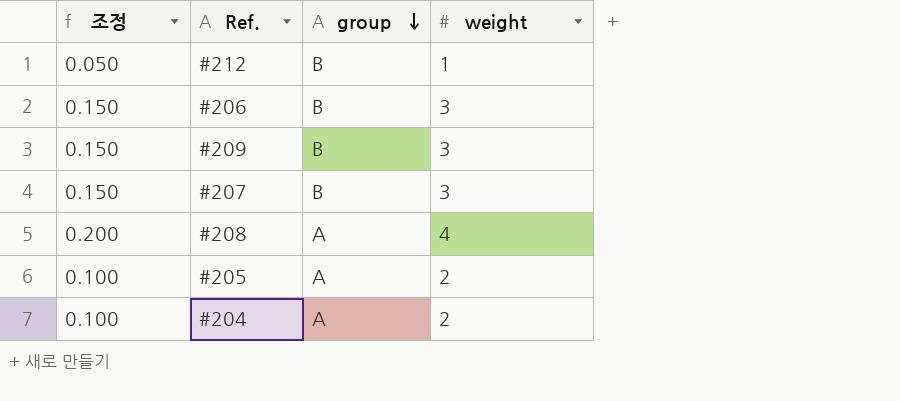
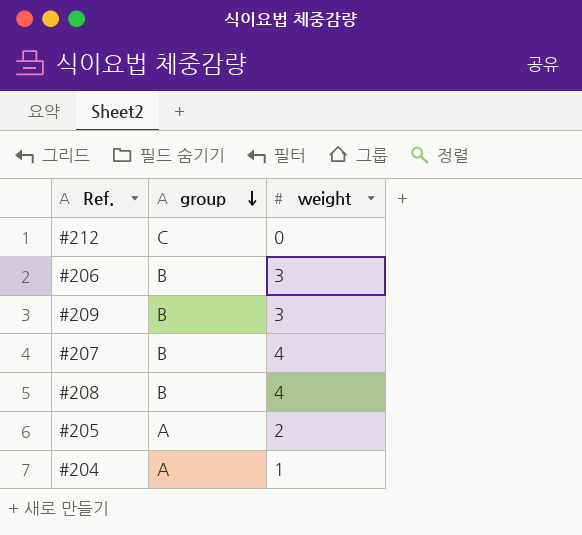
column 조정 | formula: [weight] * 0.05 -> none
#212 | group: B -> C
#212 | weight: 1 -> 0
#207 | weight: 3 -> 4
#208 | group: A -> B
#204 | weight: 2 -> 1

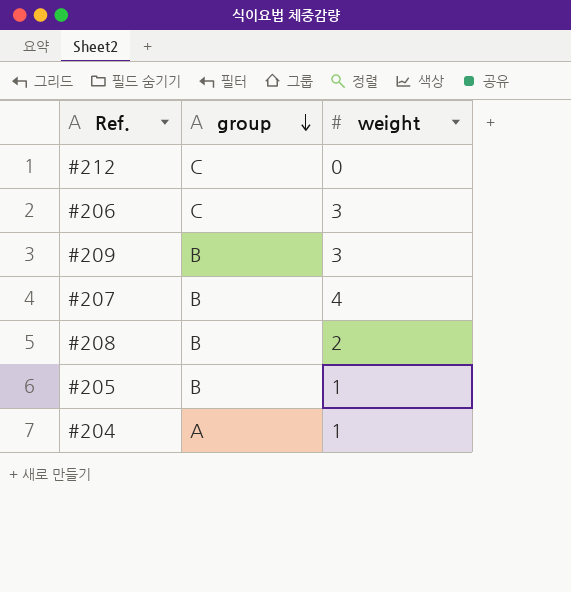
#206 | group: B -> C
#208 | weight: 4 -> 2
#205 | group: A -> B
#205 | weight: 2 -> 1

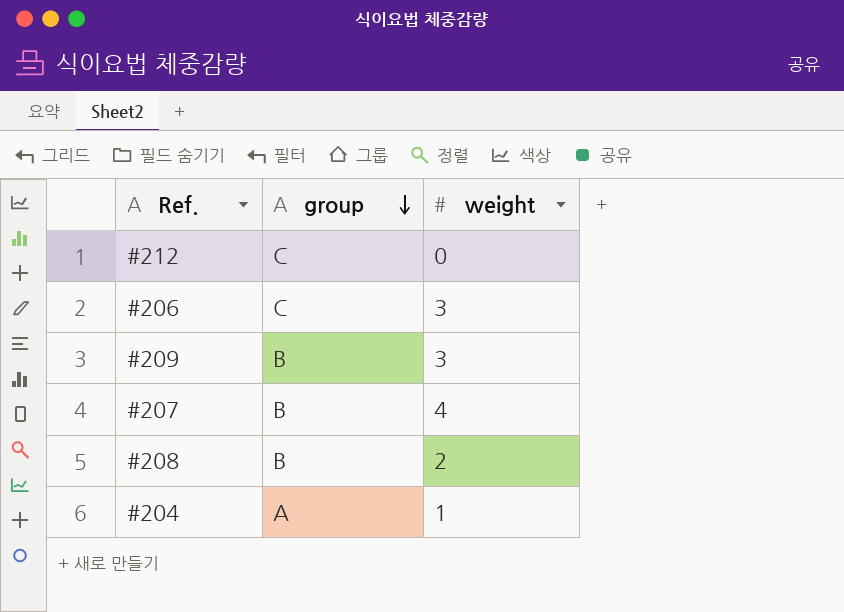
row #205: B | 1 -> none

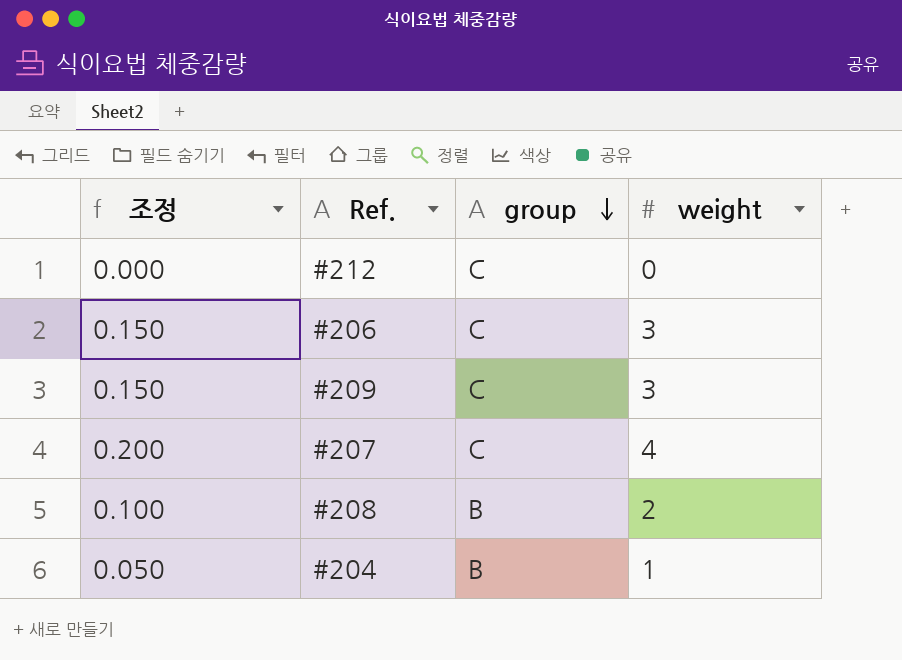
column 조정 | formula: none -> [weight] * 0.05
#209 | group: B -> C
#207 | group: B -> C
#204 | group: A -> B

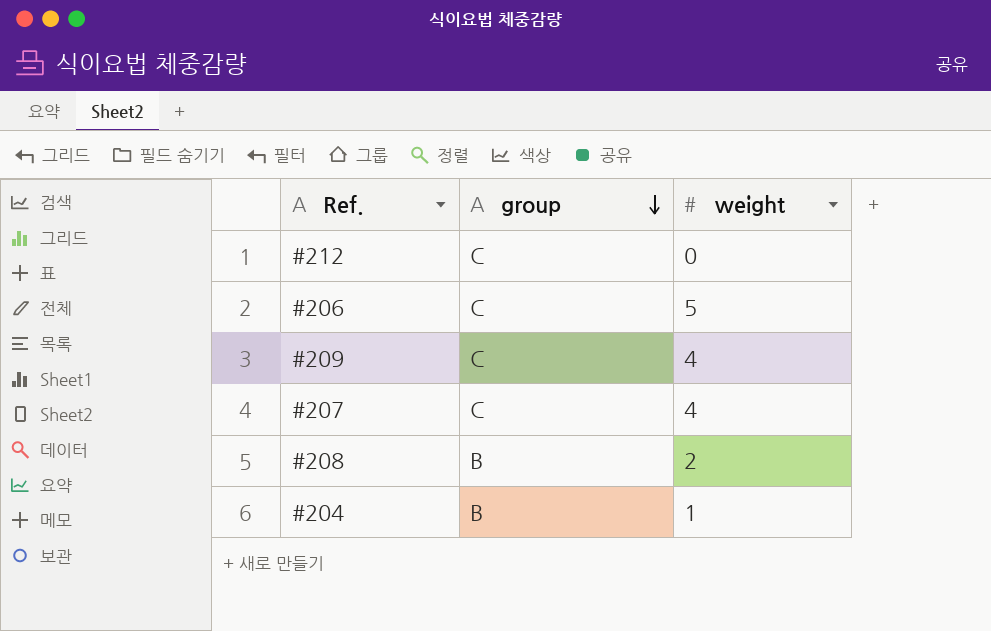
column 조정 | formula: [weight] * 0.05 -> none
#206 | weight: 3 -> 5
#209 | weight: 3 -> 4

